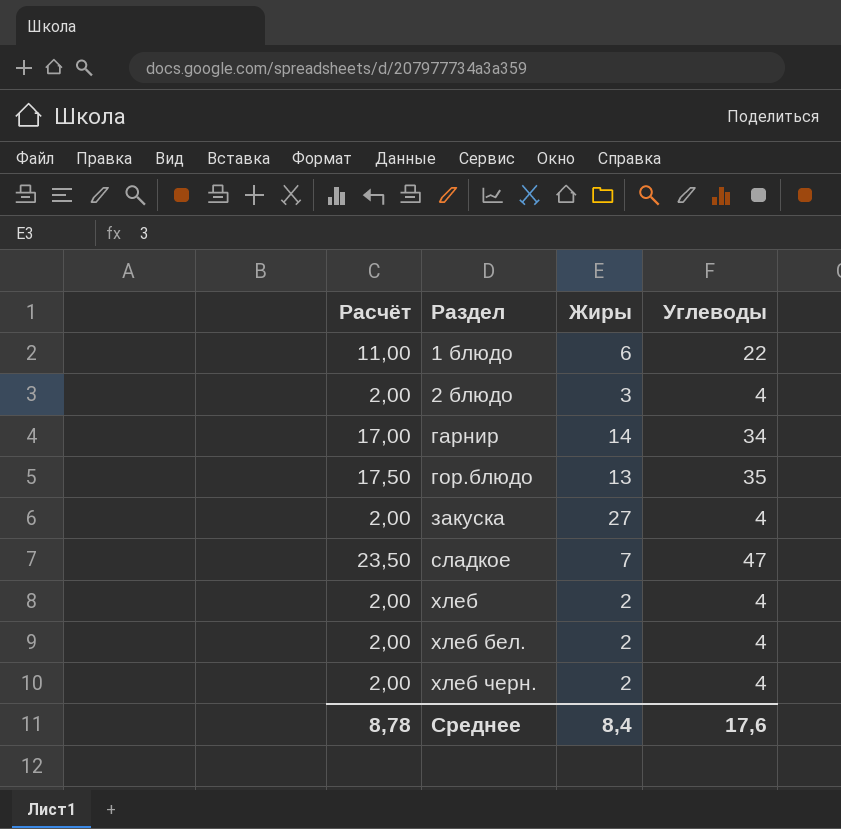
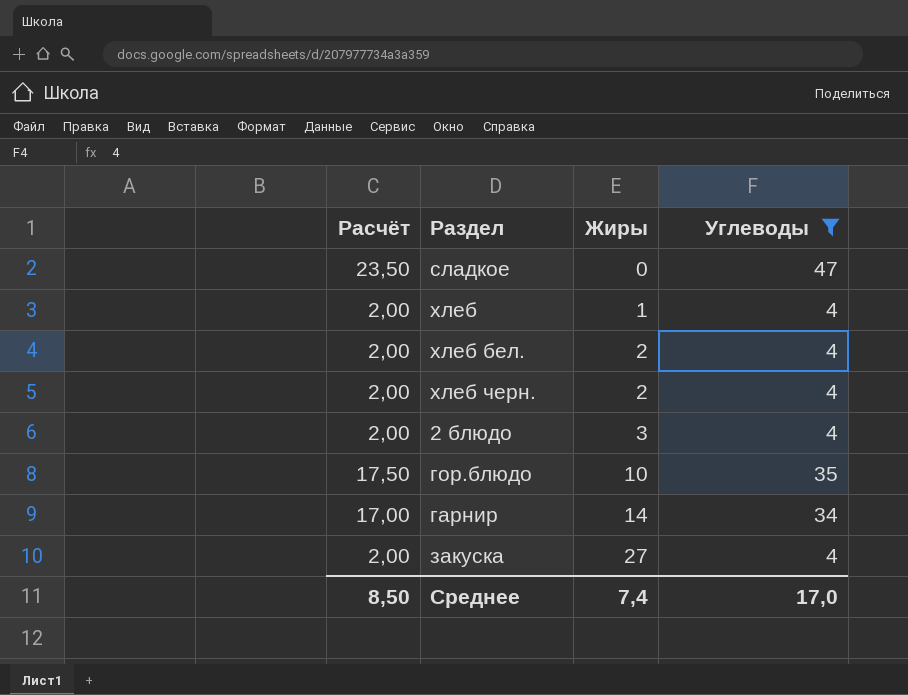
filter: none -> Углеводы != 22
row order: Раздел ascending -> Жиры ascending
сладкое | Жиры: 7 -> 0
хлеб | Жиры: 2 -> 1
гор.блюдо | Жиры: 13 -> 10
Среднее | Расчёт: 8,78 -> 8,50
Среднее | Жиры: 8,4 -> 7,4
Среднее | Углеводы: 17,6 -> 17,0

